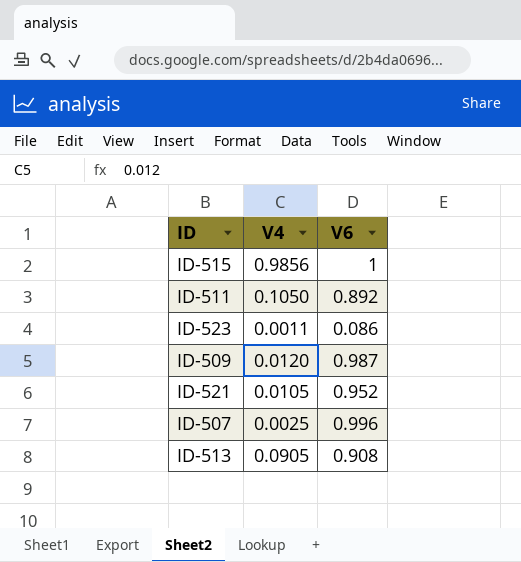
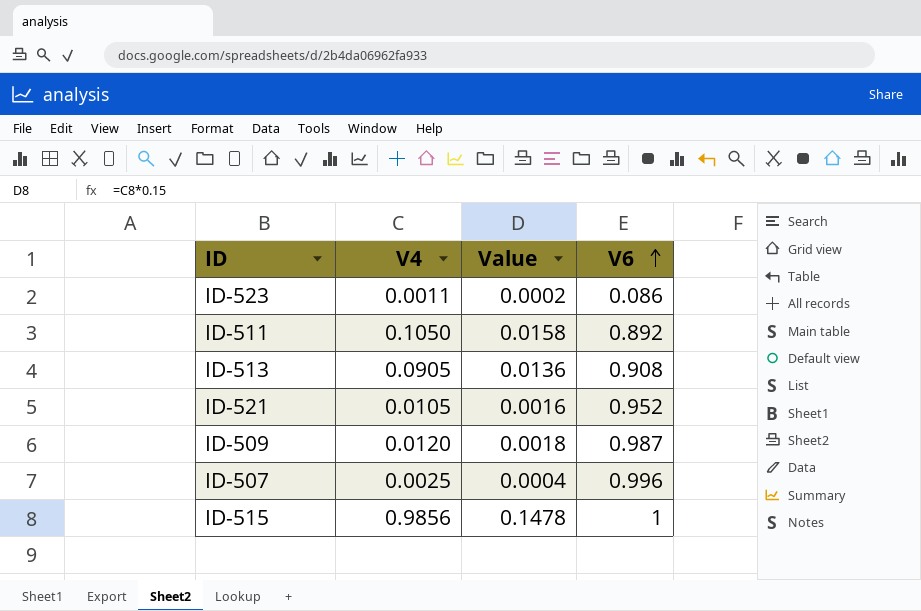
row order: none -> V6 ascending
column Value | formula: none -> [V4] * 0.15

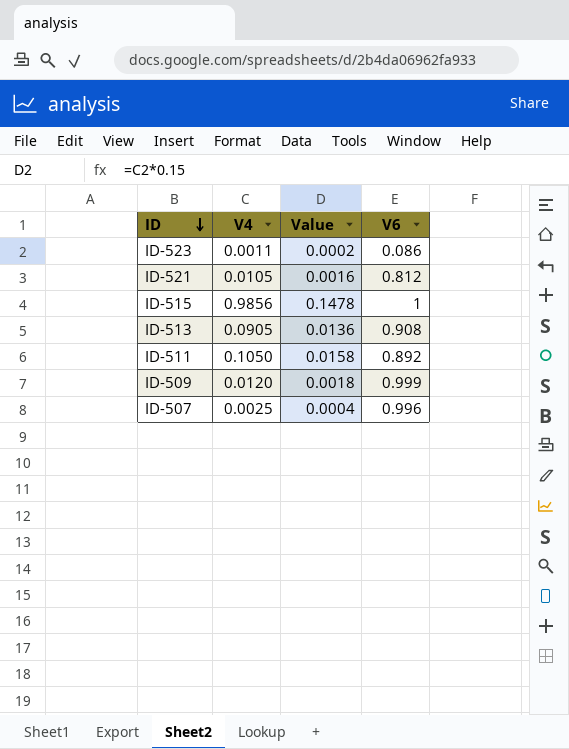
row order: V6 ascending -> ID descending
ID-521 | V6: 0.952 -> 0.812
ID-509 | V6: 0.987 -> 0.999

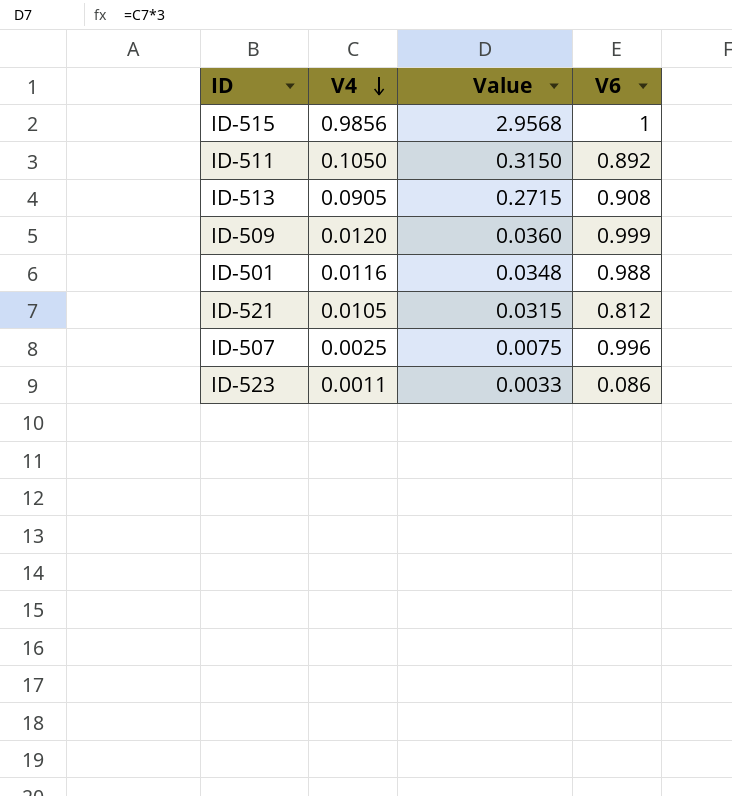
row order: ID descending -> V4 descending
column Value | formula: [V4] * 0.15 -> [V4] * 3
row ID-501: none -> 0.0116 | 0.0348 | 0.988

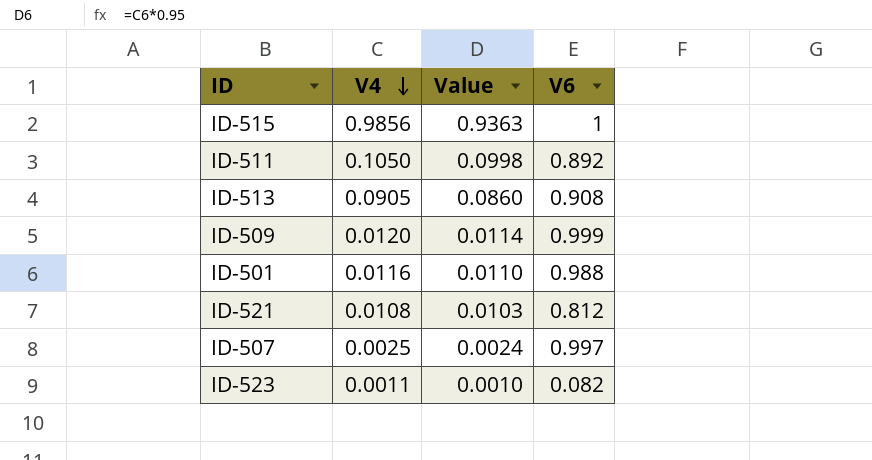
column Value | formula: [V4] * 3 -> [V4] * 0.95
ID-521 | V4: 0.0105 -> 0.0108
ID-507 | V6: 0.996 -> 0.997
ID-523 | V6: 0.086 -> 0.082

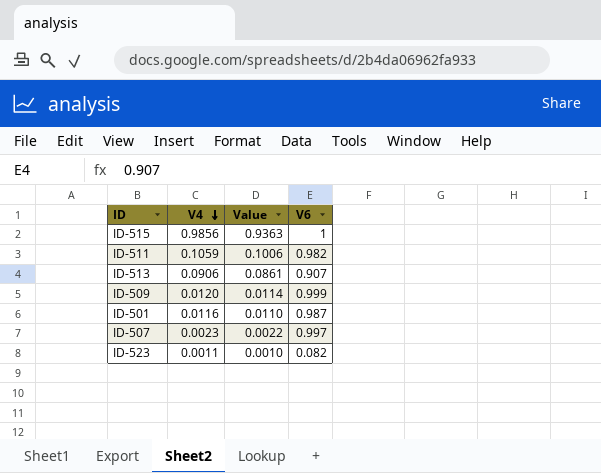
row ID-521: 0.0108 | 0.0103 | 0.812 -> none
ID-511 | V4: 0.1050 -> 0.1059
ID-511 | Value: 0.0998 -> 0.1006
ID-511 | V6: 0.892 -> 0.982
ID-513 | V4: 0.0905 -> 0.0906
ID-513 | Value: 0.0860 -> 0.0861
ID-513 | V6: 0.908 -> 0.907
ID-501 | V6: 0.988 -> 0.987
ID-507 | V4: 0.0025 -> 0.0023
ID-507 | Value: 0.0024 -> 0.0022

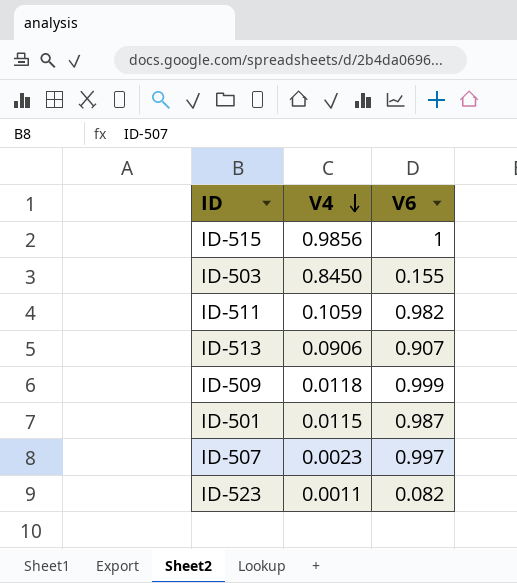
column Value | formula: [V4] * 0.95 -> none
row ID-503: none -> 0.8450 | 0.155
ID-509 | V4: 0.0120 -> 0.0118
ID-501 | V4: 0.0116 -> 0.0115

